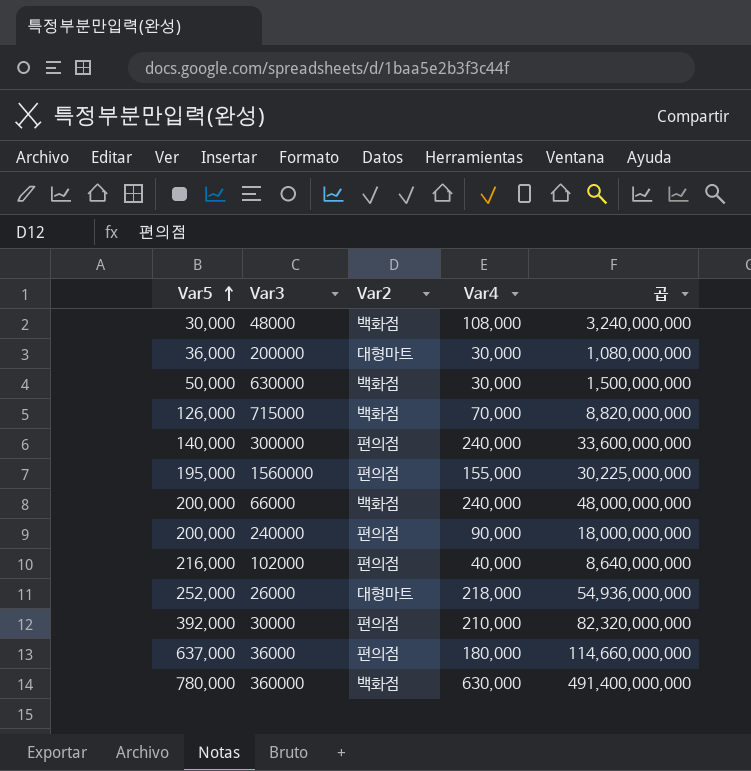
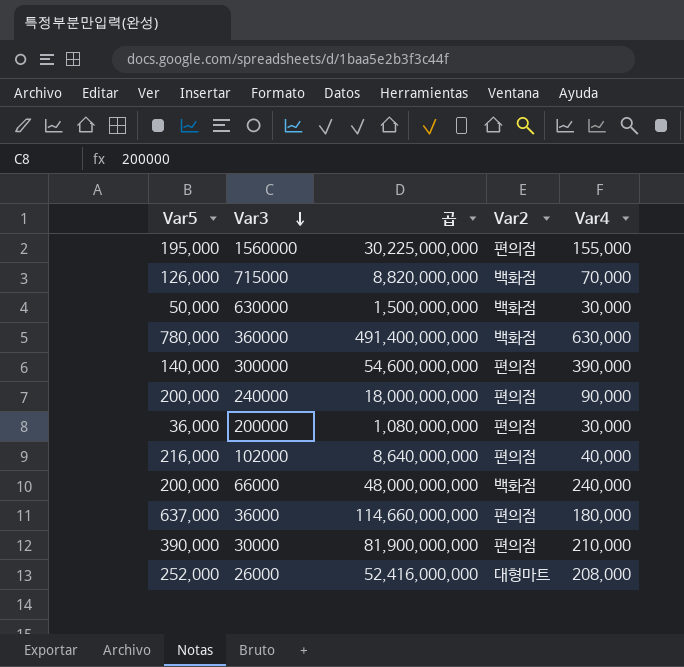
row order: Var5 ascending -> Var3 descending
column 곱 | position: 5 -> 3
row 48000: 30,000 | 백화점 | 108,000 | 3,240,000,000 -> none
300000 | 곱: 33,600,000,000 -> 54,600,000,000
300000 | Var4: 240,000 -> 390,000
200000 | Var2: 대형마트 -> 편의점
30000 | Var5: 392,000 -> 390,000
30000 | 곱: 82,320,000,000 -> 81,900,000,000
26000 | 곱: 54,936,000,000 -> 52,416,000,000
26000 | Var4: 218,000 -> 208,000

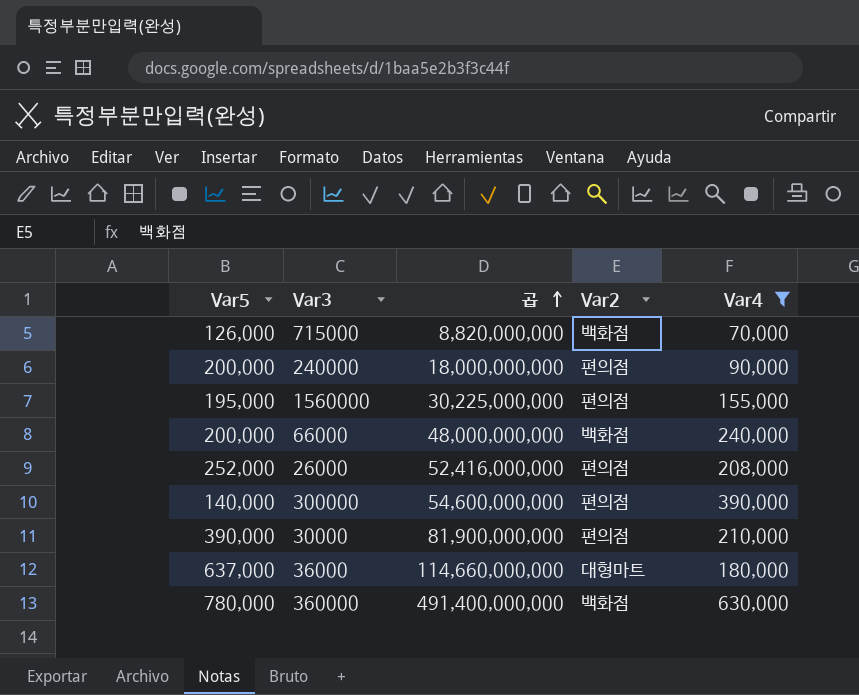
filter: none -> Var4 >= 70,000
row order: Var3 descending -> 곱 ascending
26000 | Var2: 대형마트 -> 편의점
36000 | Var2: 편의점 -> 대형마트

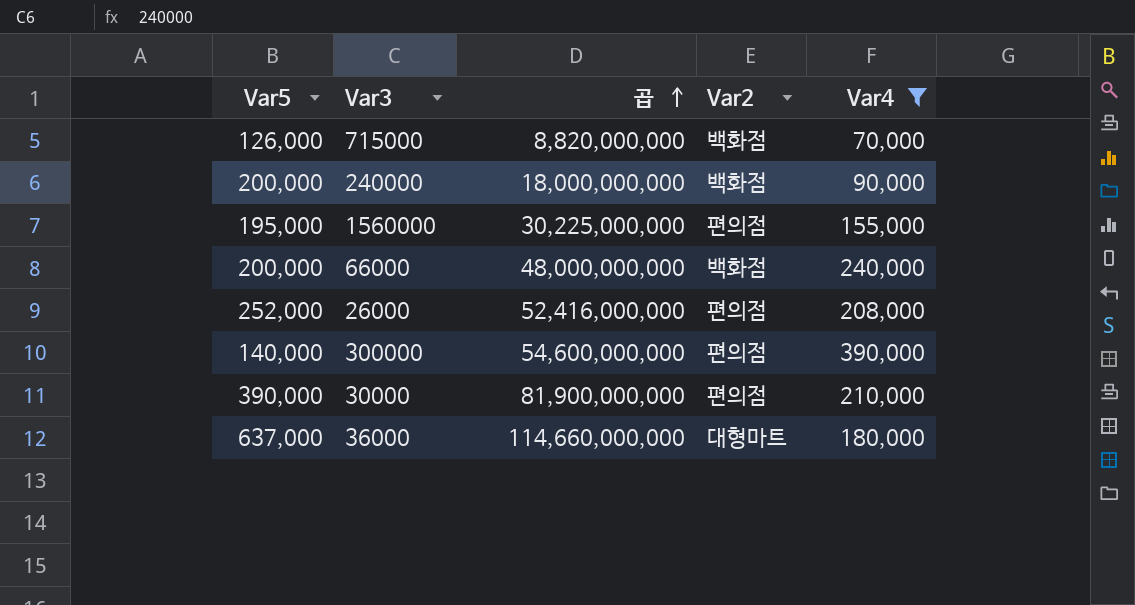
row 360000: 780,000 | 491,400,000,000 | 백화점 | 630,000 -> none
240000 | Var2: 편의점 -> 백화점

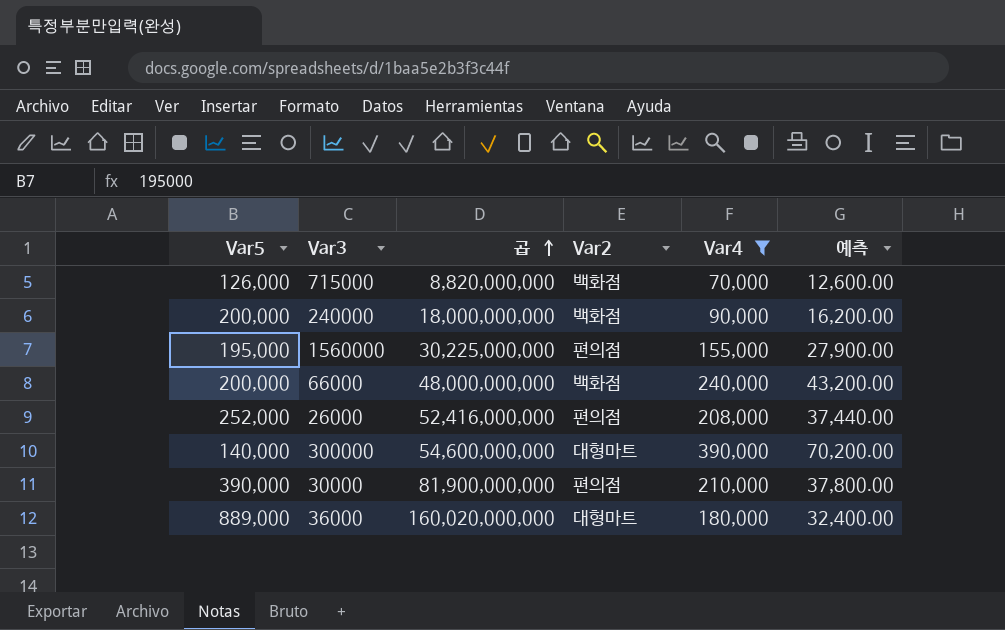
column 예측 | formula: none -> [Var4] * 0.18
300000 | Var2: 편의점 -> 대형마트
36000 | Var5: 637,000 -> 889,000
36000 | 곱: 114,660,000,000 -> 160,020,000,000

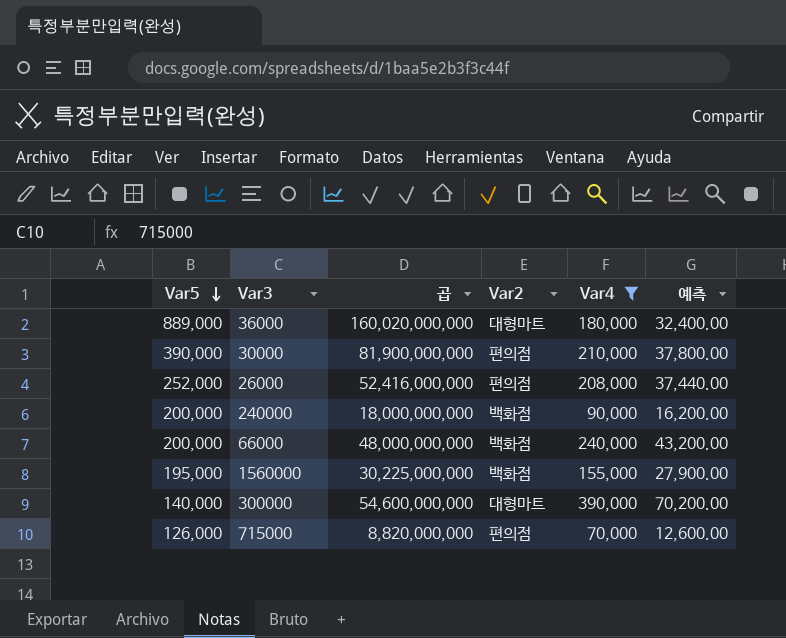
row order: 곱 ascending -> Var5 descending
1560000 | Var2: 편의점 -> 백화점
715000 | Var2: 백화점 -> 편의점

